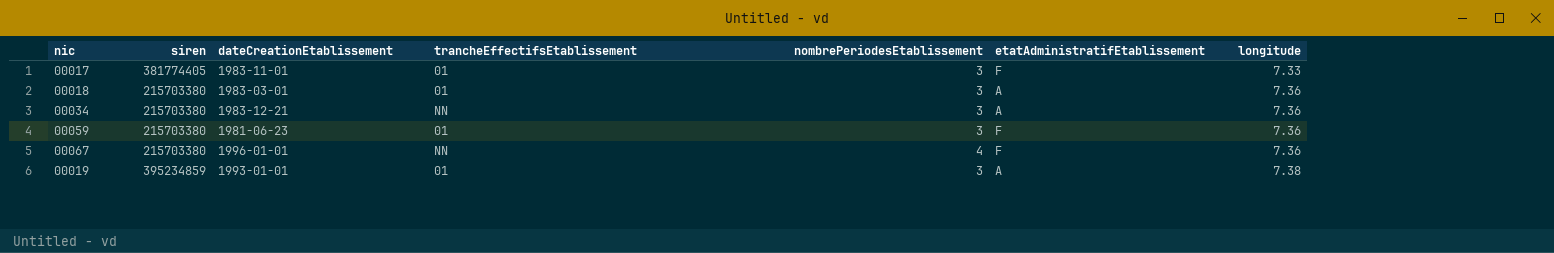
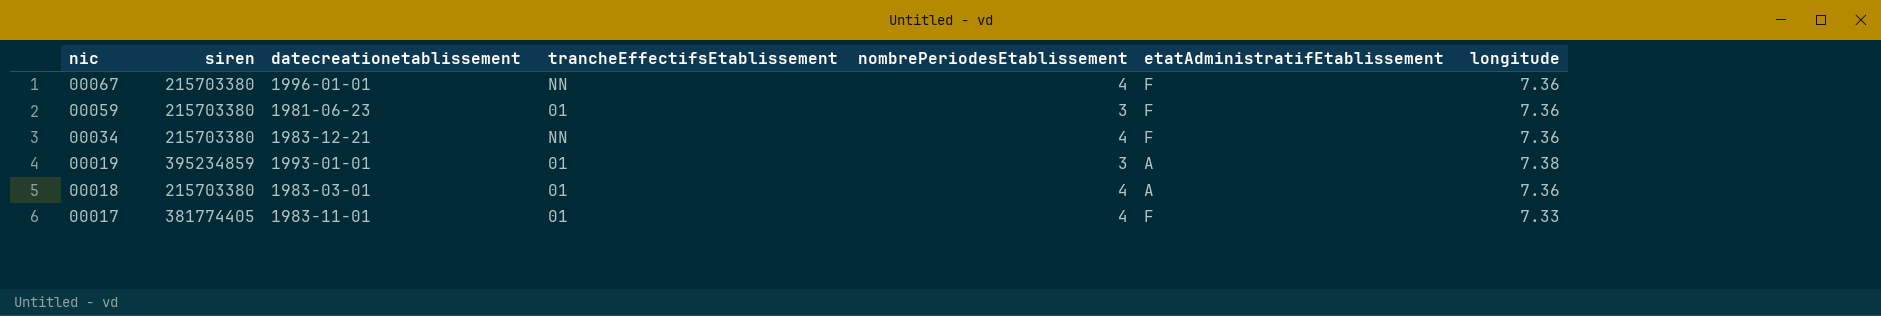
row order: longitude ascending -> nic descending
column name: dateCreationEtablissement -> datecreationetablissement
00034 | nombrePeriodesEtablissement: 3 -> 4
00034 | etatAdministratifEtablissement: A -> F
00018 | nombrePeriodesEtablissement: 3 -> 4
00017 | nombrePeriodesEtablissement: 3 -> 4

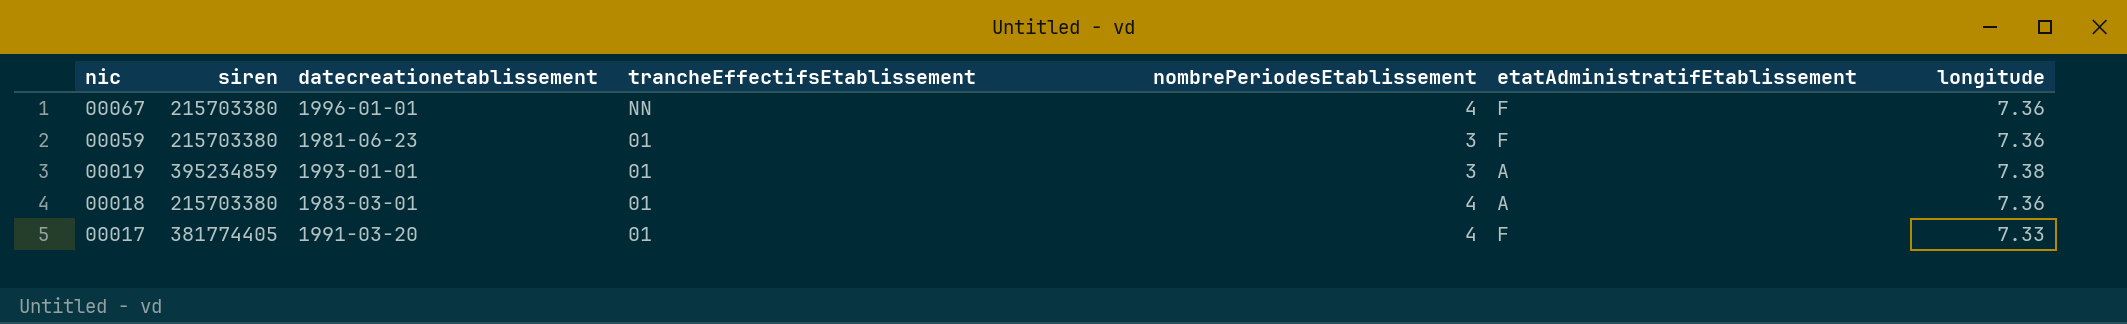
row 00034: 215703380 | 1983-12-21 | NN | 4 | F | 7.36 -> none
00017 | datecreationetablissement: 1983-11-01 -> 1991-03-20

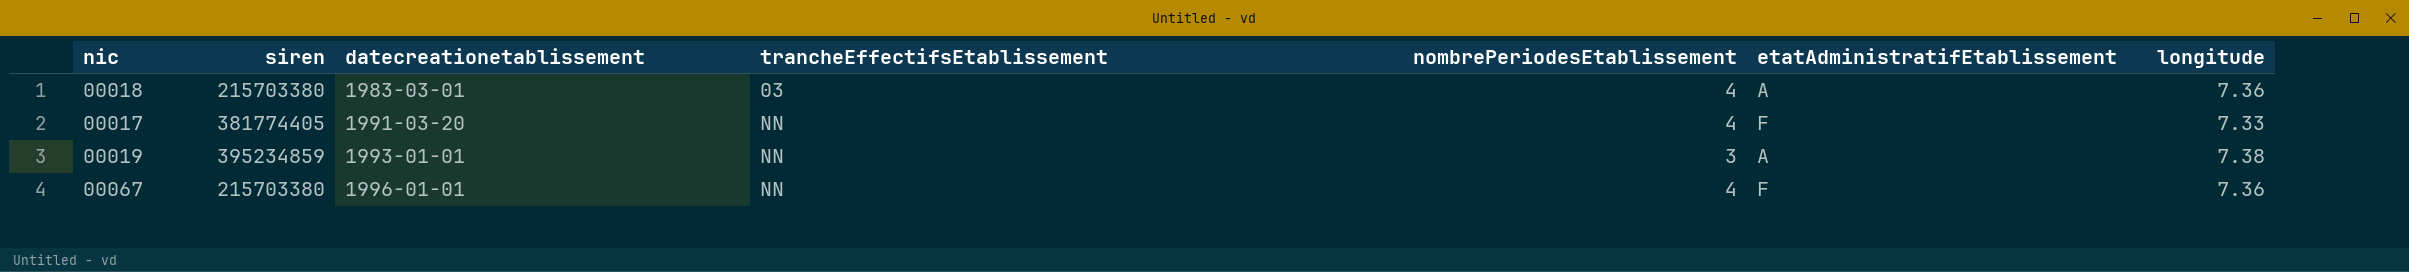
row order: nic descending -> datecreationetablissement ascending
row 00059: 215703380 | 1981-06-23 | 01 | 3 | F | 7.36 -> none
00018 | trancheEffectifsEtablissement: 01 -> 03
00017 | trancheEffectifsEtablissement: 01 -> NN
00019 | trancheEffectifsEtablissement: 01 -> NN

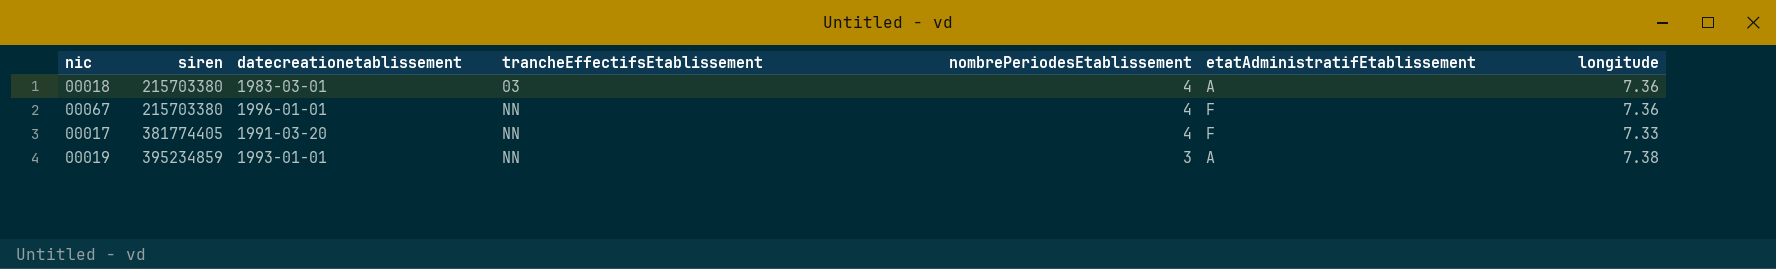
row order: datecreationetablissement ascending -> siren ascending

